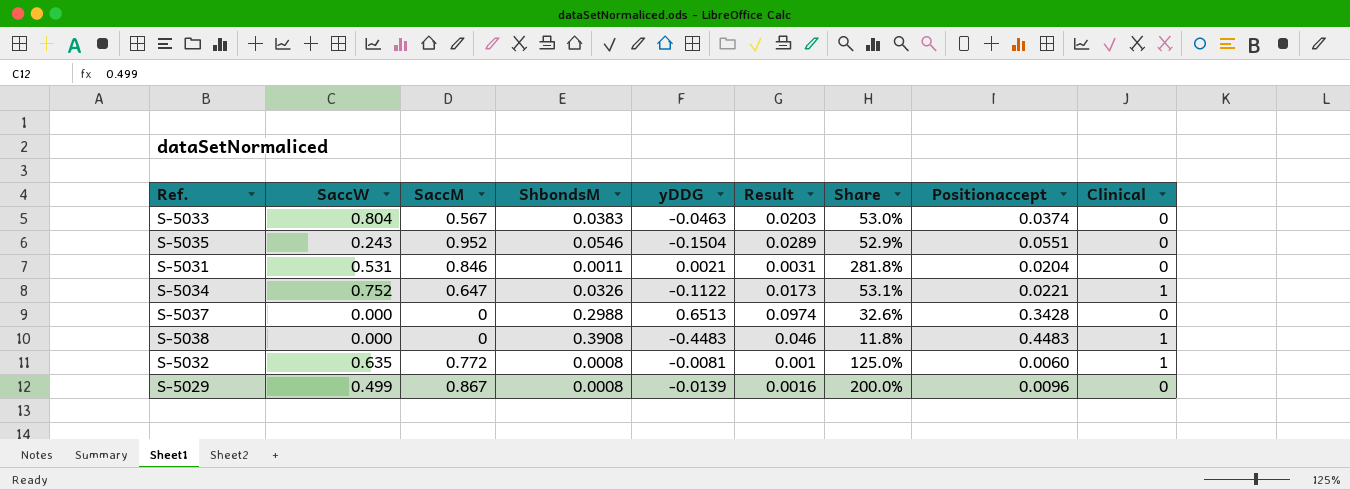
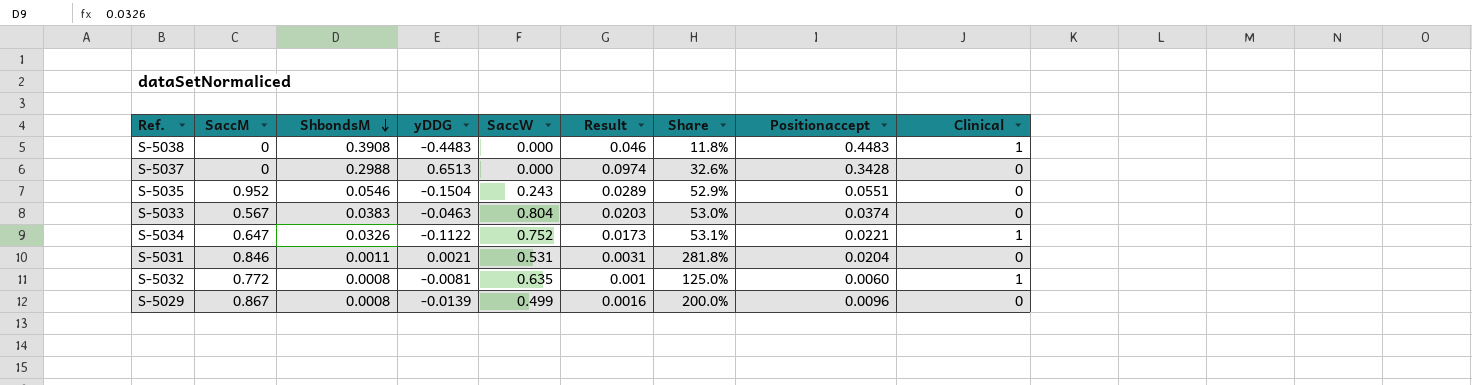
row order: none -> ShbondsM descending
column SaccW | position: 2 -> 5

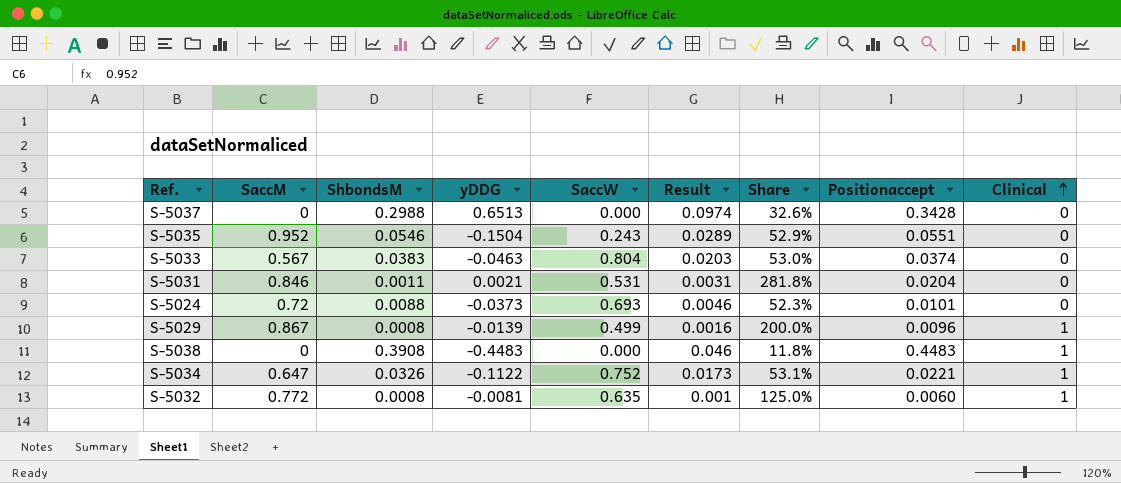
row order: ShbondsM descending -> Clinical ascending
row S-5024: none -> 0.72 | 0.0088 | -0.0373 | 0.693 | 0.0046 | 52.3% | 0.0101 | 0
S-5029 | Clinical: 0 -> 1

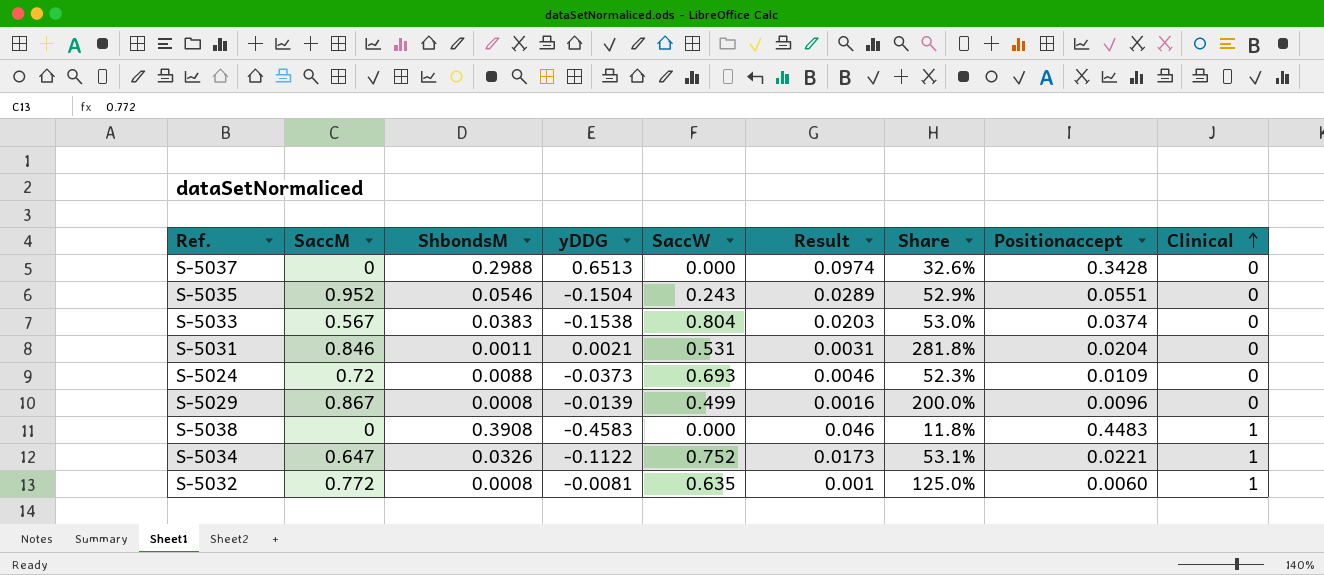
S-5033 | yDDG: -0.0463 -> -0.1538
S-5024 | Positionaccept: 0.0101 -> 0.0109
S-5029 | Clinical: 1 -> 0
S-5038 | yDDG: -0.4483 -> -0.4583

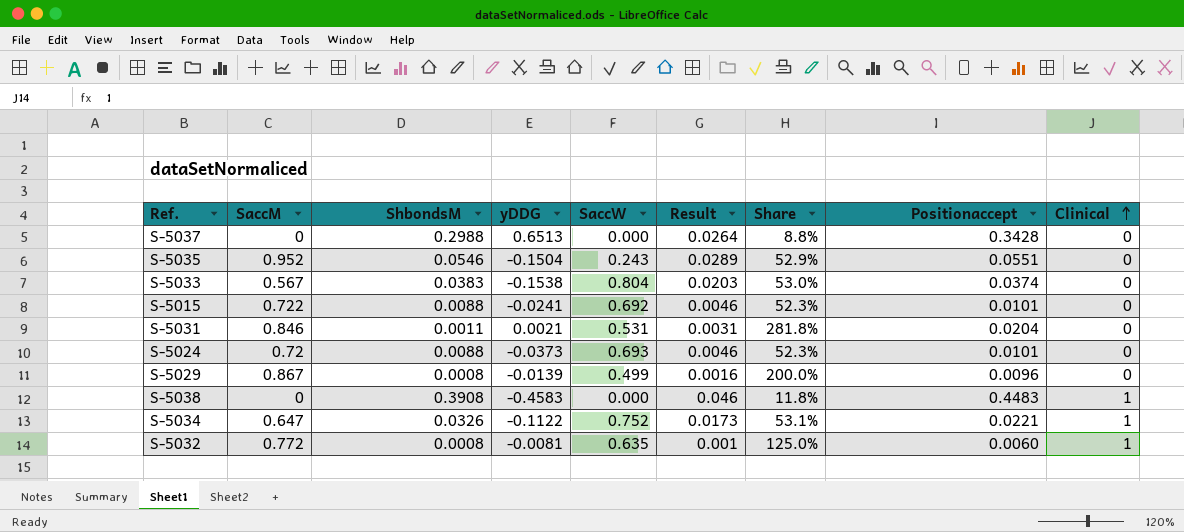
S-5037 | Result: 0.0974 -> 0.0264
S-5037 | Share: 32.6% -> 8.8%
row S-5015: none -> 0.722 | 0.0088 | -0.0241 | 0.692 | 0.0046 | 52.3% | 0.0101 | 0
S-5024 | Positionaccept: 0.0109 -> 0.0101

